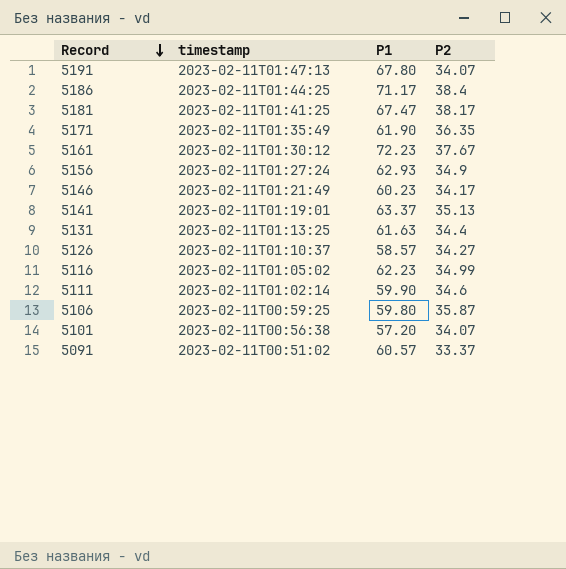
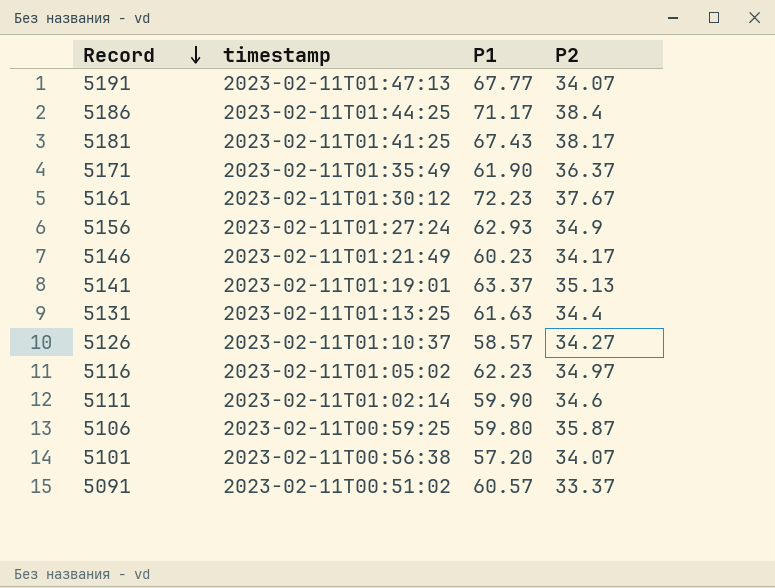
5191 | P1: 67.80 -> 67.77
5181 | P1: 67.47 -> 67.43
5171 | P2: 36.35 -> 36.37
5116 | P2: 34.99 -> 34.97

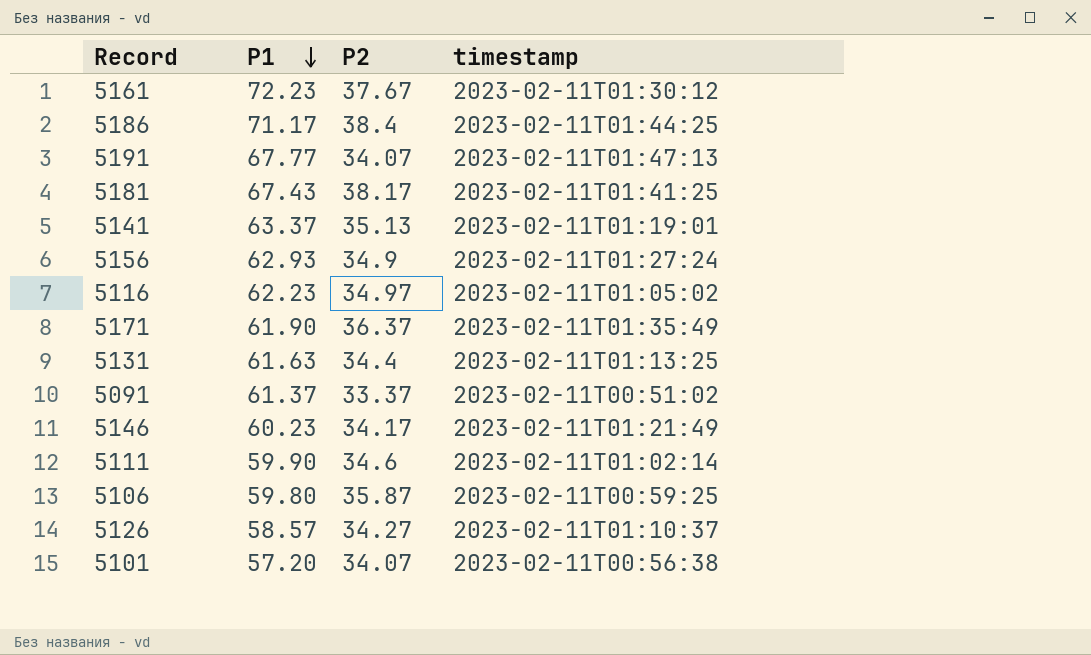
row order: Record descending -> P1 descending
column timestamp | position: 2 -> 4
5091 | P1: 60.57 -> 61.37

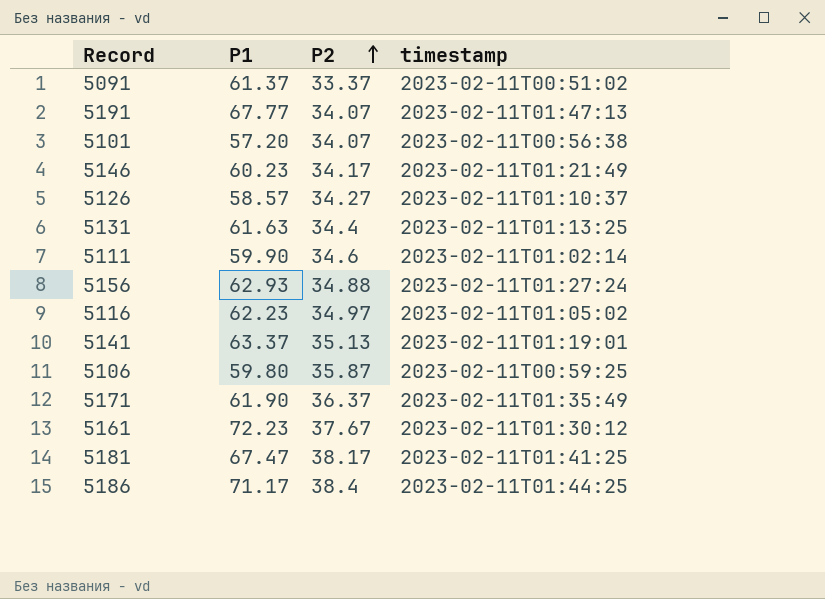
row order: P1 descending -> P2 ascending
5156 | P2: 34.9 -> 34.88
5181 | P1: 67.43 -> 67.47

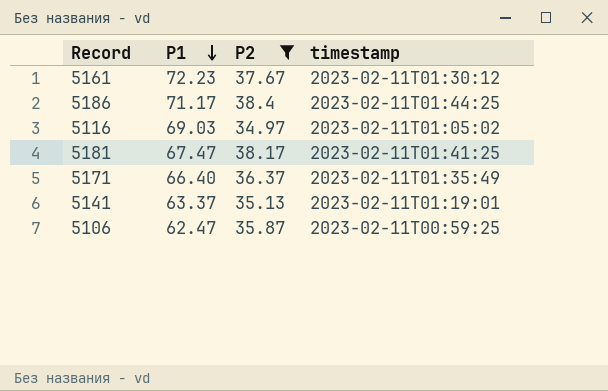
filter: none -> P2 >= 34.97
row order: P2 ascending -> P1 descending
5116 | P1: 62.23 -> 69.03
5171 | P1: 61.90 -> 66.40
5106 | P1: 59.80 -> 62.47

